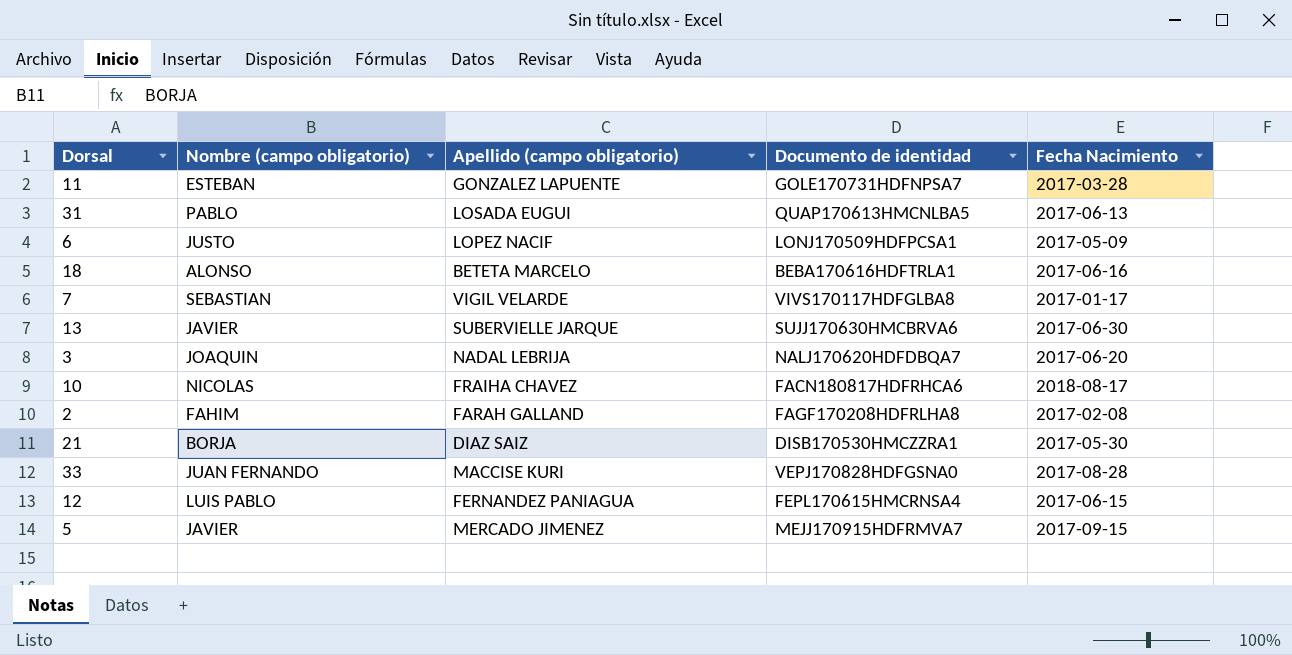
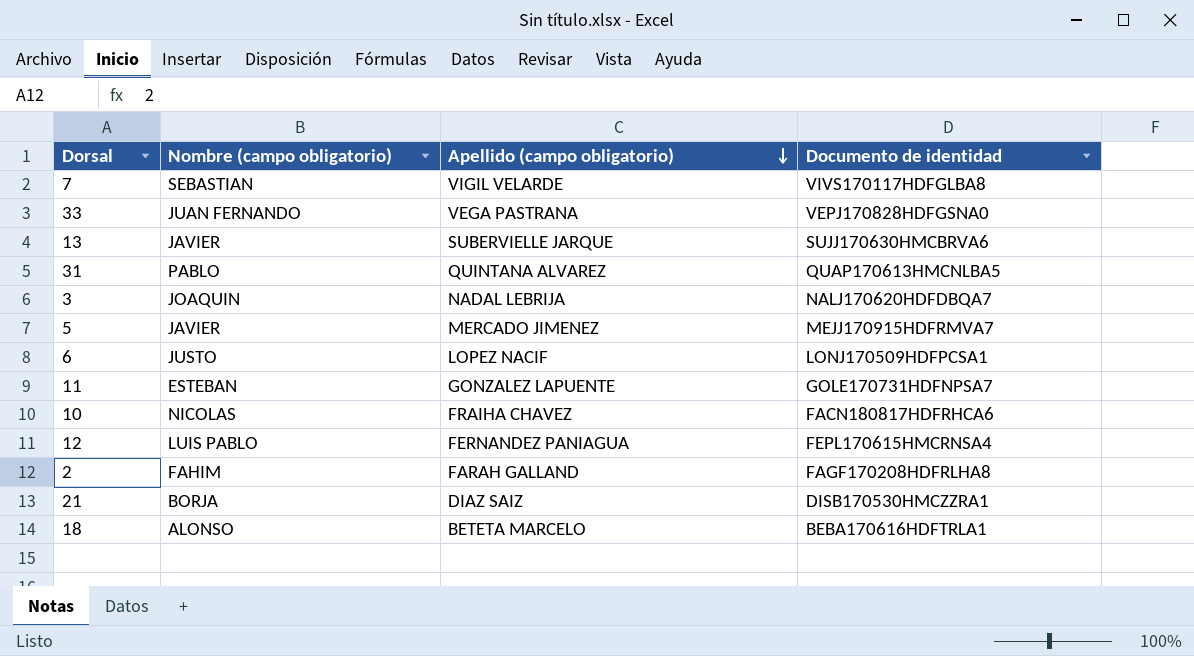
row order: none -> Apellido (campo obligatorio) descending
column Fecha Nacimiento | position: 5 -> none
33 | Apellido (campo obligatorio): MACCISE KURI -> VEGA PASTRANA
31 | Apellido (campo obligatorio): LOSADA EUGUI -> QUINTANA ALVAREZ

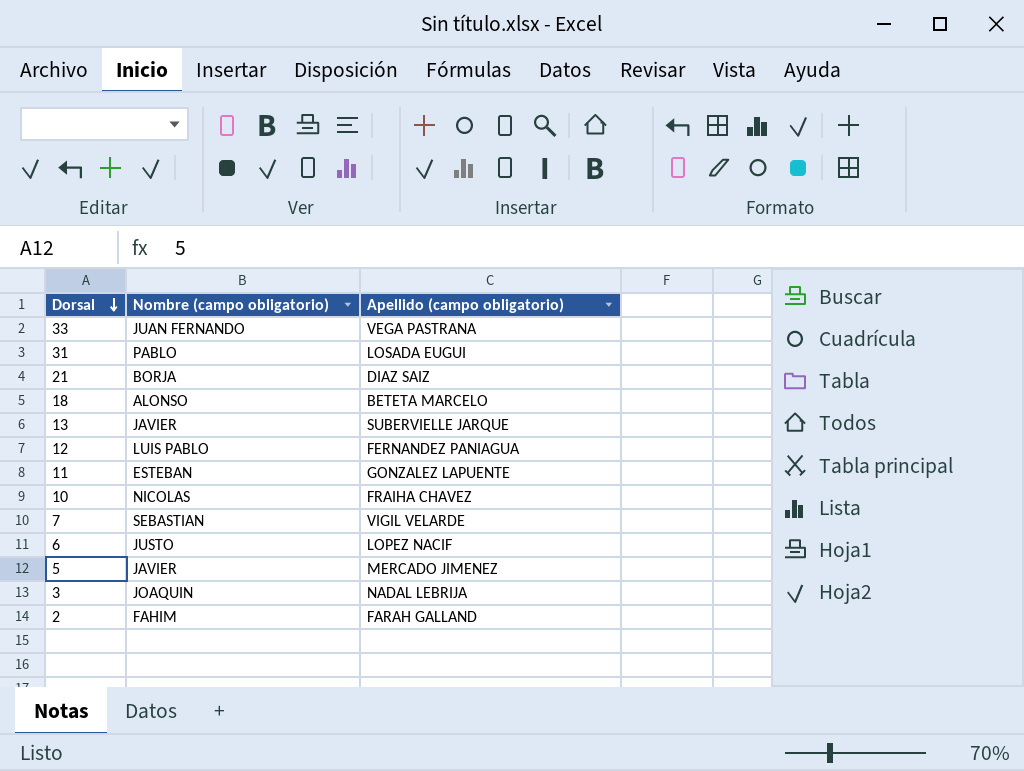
row order: Apellido (campo obligatorio) descending -> Dorsal descending
column Documento de identidad | position: 4 -> none
31 | Apellido (campo obligatorio): QUINTANA ALVAREZ -> LOSADA EUGUI

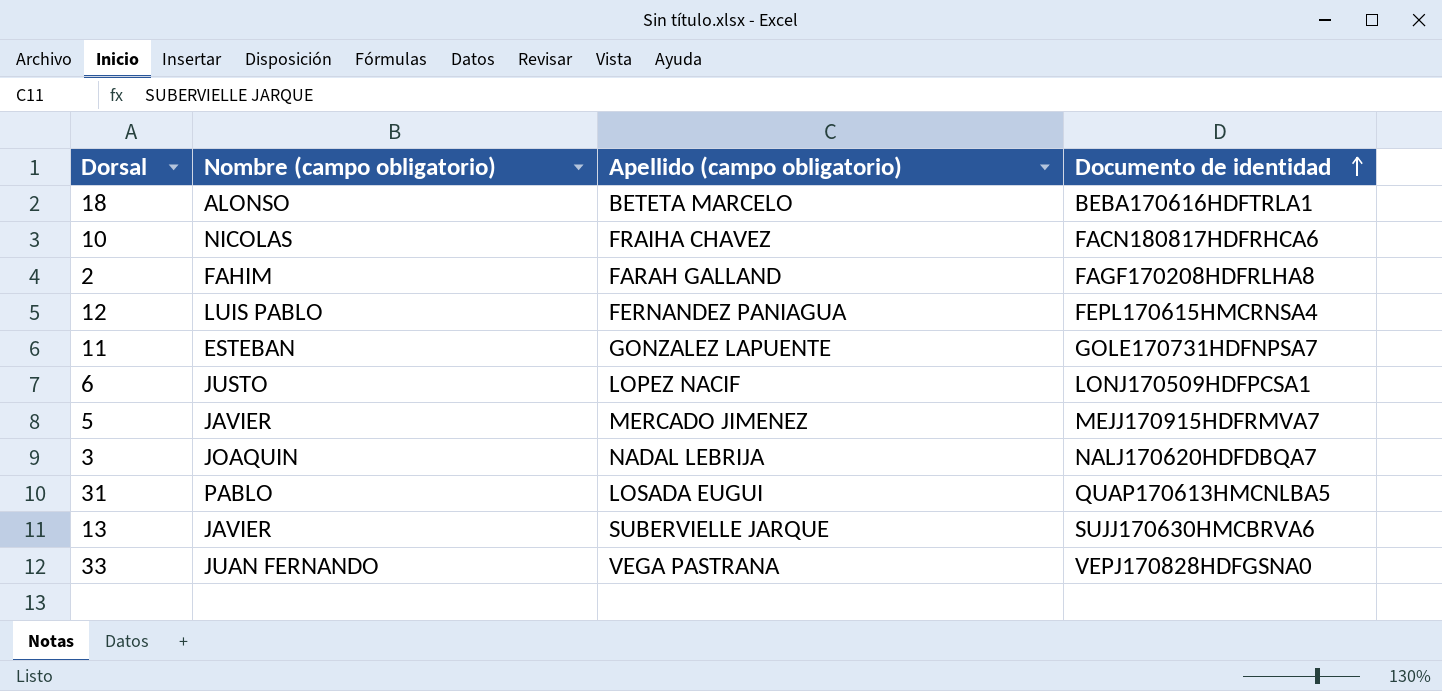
row order: Dorsal descending -> Documento de identidad ascending
column Documento de identidad | position: none -> 4
row 21: BORJA | DIAZ SAIZ -> none
row 7: SEBASTIAN | VIGIL VELARDE -> none

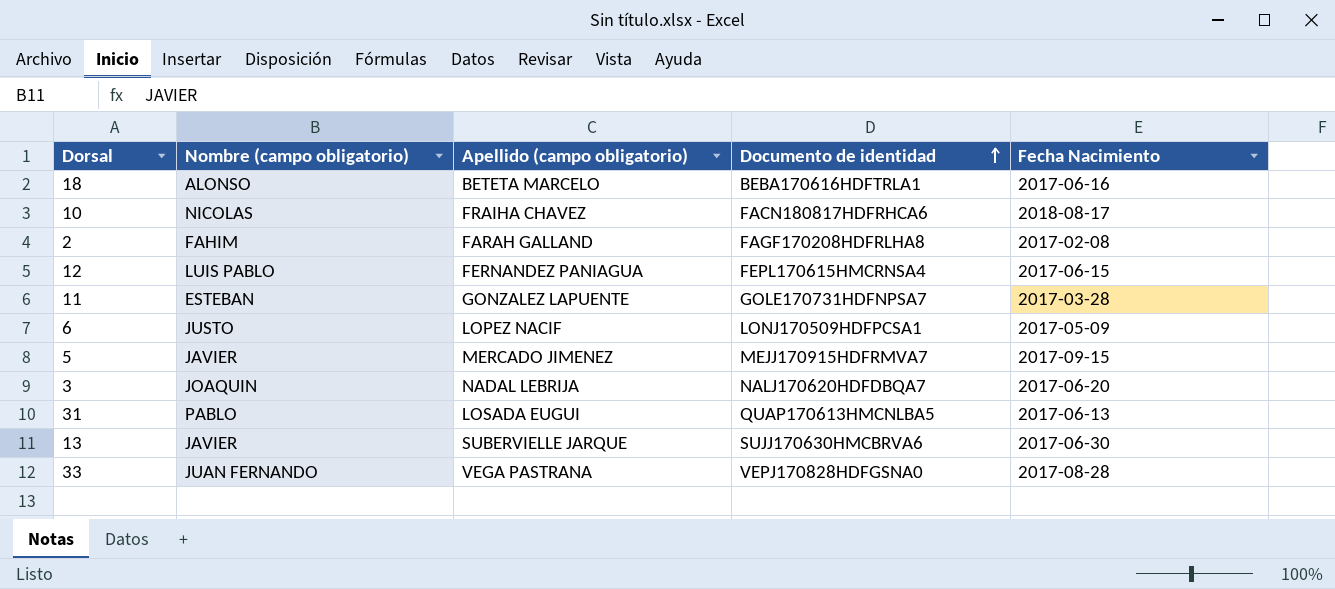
column Fecha Nacimiento | position: none -> 5

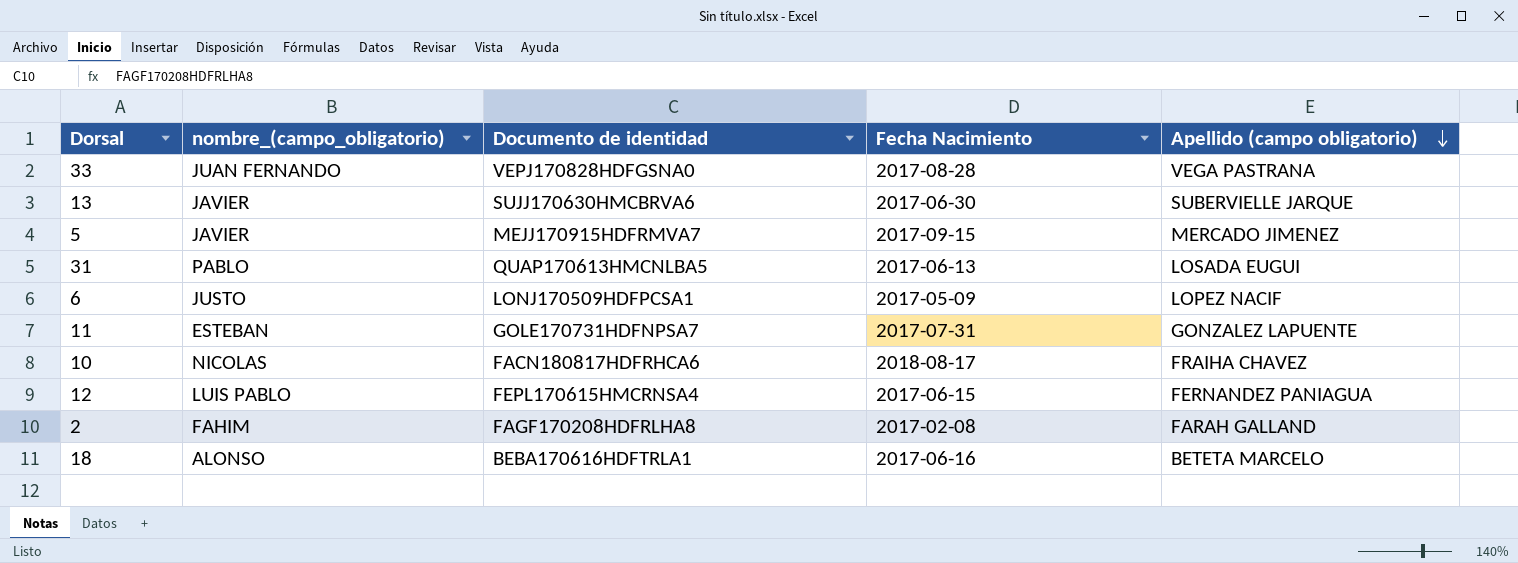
row order: Documento de identidad ascending -> Apellido (campo obligatorio) descending
column name: Nombre (campo obligatorio) -> nombre_(campo_obligatorio)
column Apellido (campo obligatorio) | position: 3 -> 5
row 3: JOAQUIN | NADAL LEBRIJA | NALJ170620HDFDBQA7 | 2017-06-20 -> none
11 | Fecha Nacimiento: 2017-03-28 -> 2017-07-31

